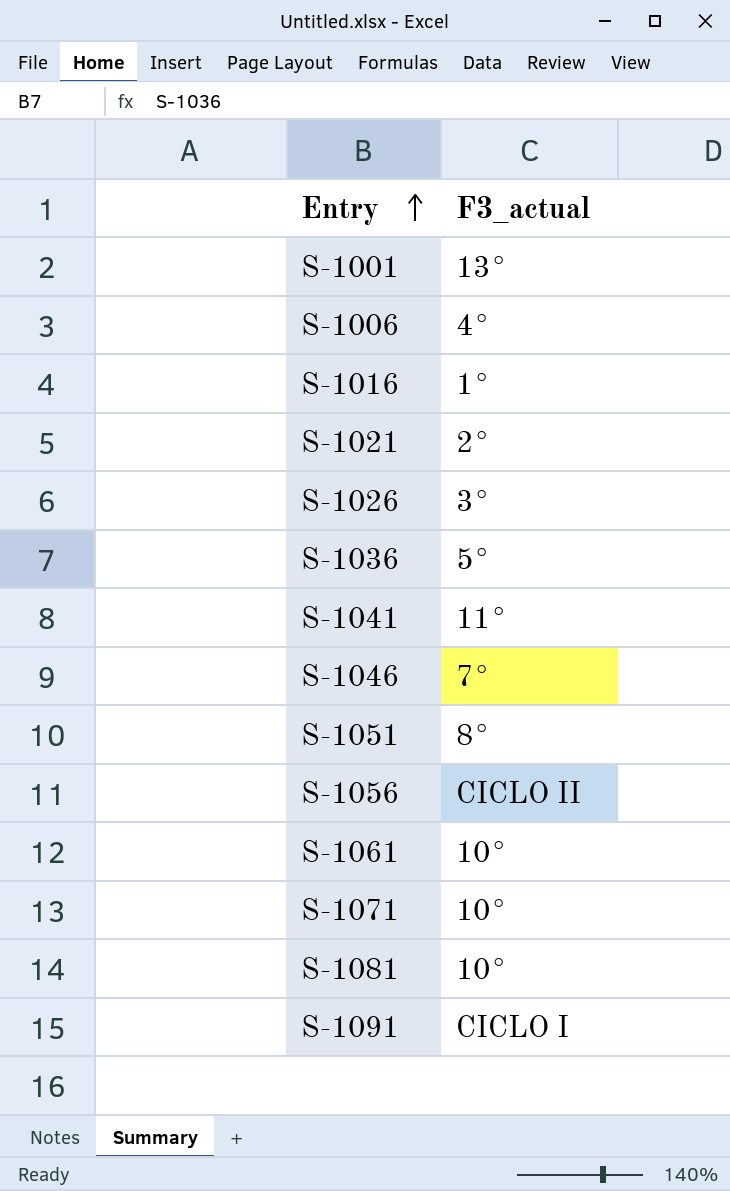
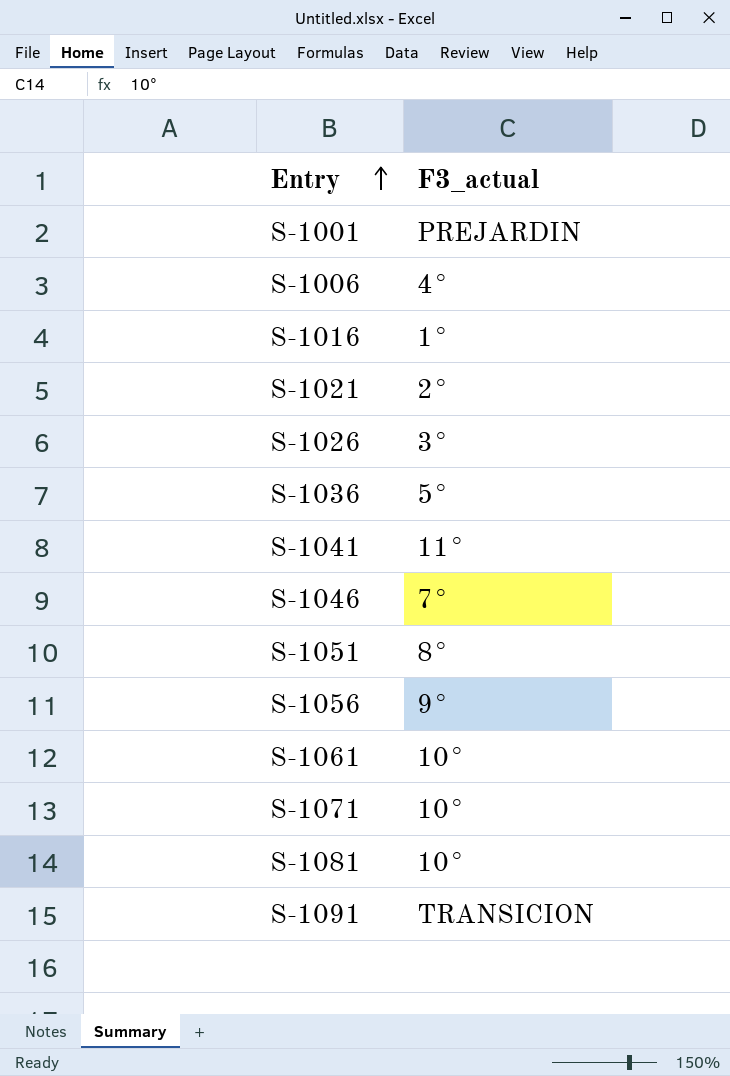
S-1001 | F3_actual: 13° -> PREJARDIN
S-1056 | F3_actual: CICLO II -> 9°
S-1091 | F3_actual: CICLO I -> TRANSICION

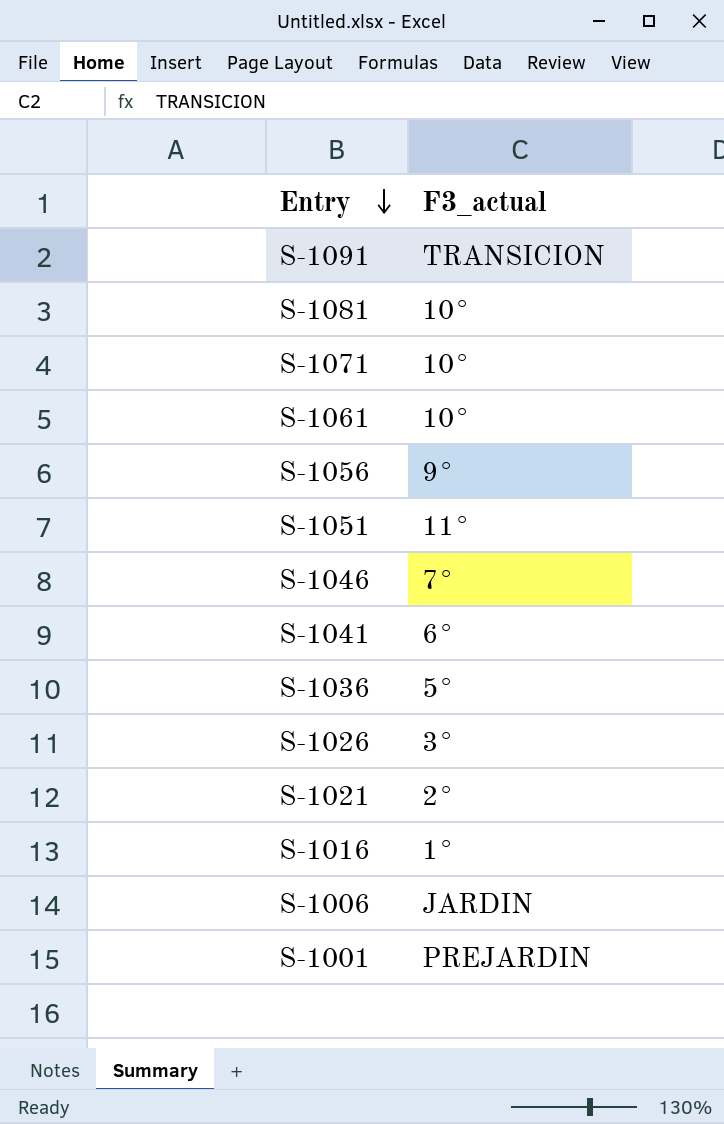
row order: Entry ascending -> Entry descending
S-1051 | F3_actual: 8° -> 11°
S-1041 | F3_actual: 11° -> 6°
S-1006 | F3_actual: 4° -> JARDIN

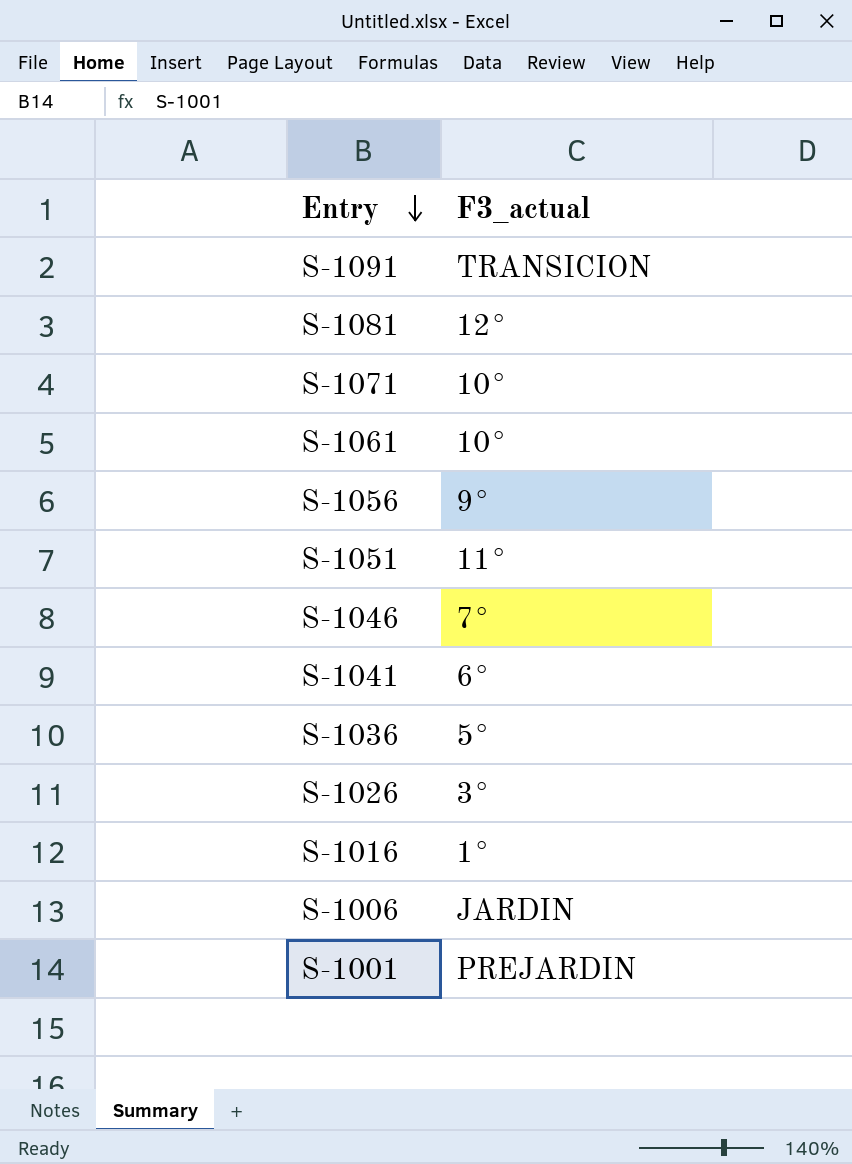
row S-1021: 2° -> none
S-1081 | F3_actual: 10° -> 12°

